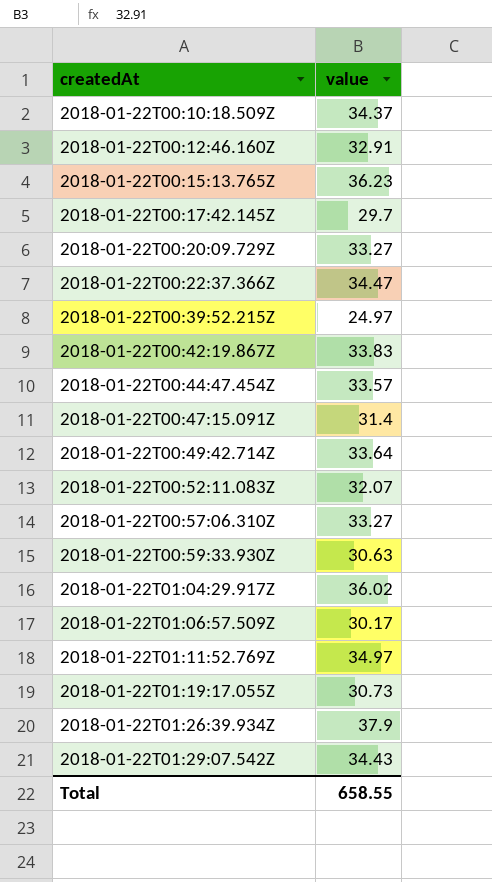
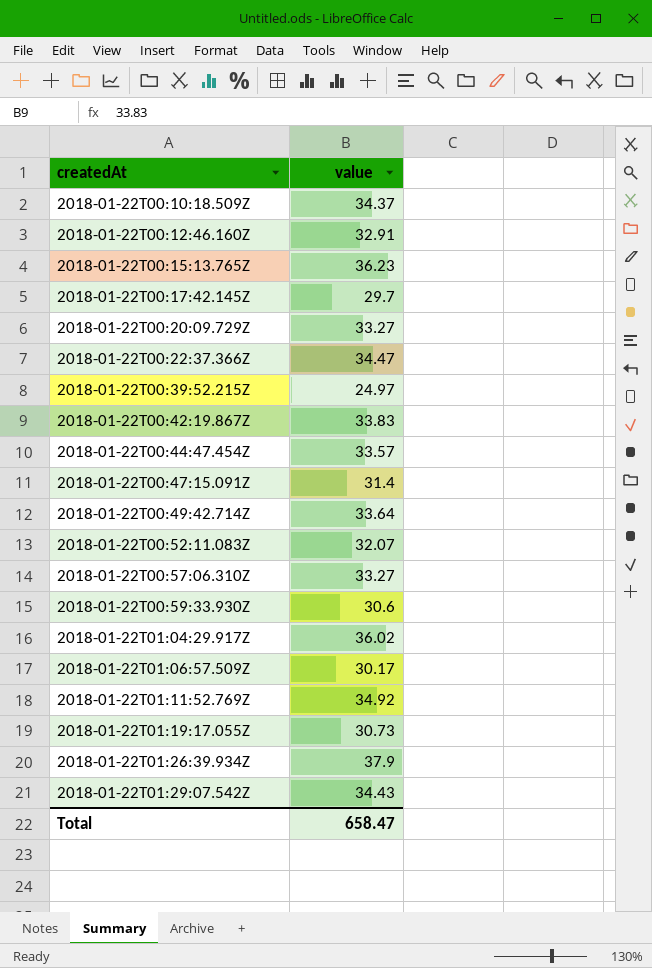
2018-01-22T00:59:33.930Z | value: 30.63 -> 30.6
2018-01-22T01:11:52.769Z | value: 34.97 -> 34.92
Total | value: 658.55 -> 658.47

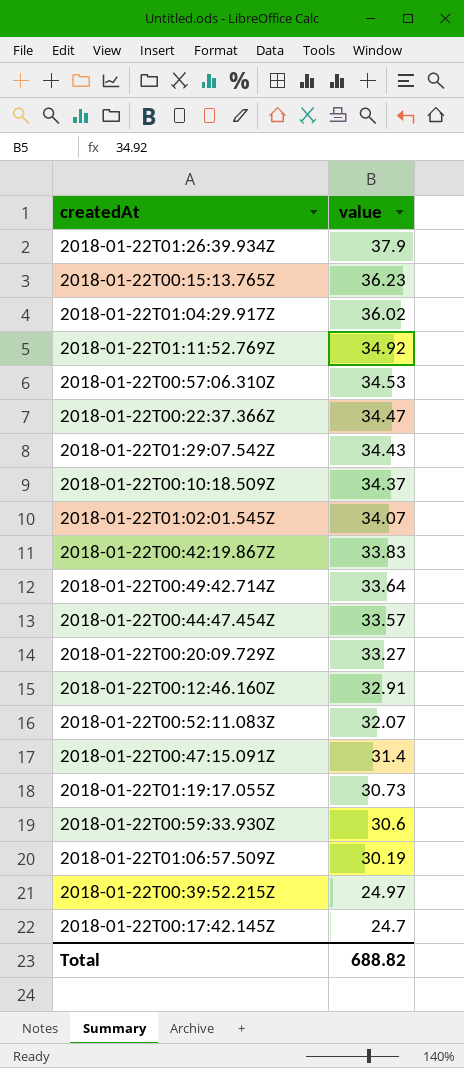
row order: createdAt ascending -> value descending
2018-01-22T00:57:06.310Z | value: 33.27 -> 34.53
row 2018-01-22T01:02:01.545Z: none -> 34.07
2018-01-22T01:06:57.509Z | value: 30.17 -> 30.19
2018-01-22T00:17:42.145Z | value: 29.7 -> 24.7
Total | value: 658.47 -> 688.82

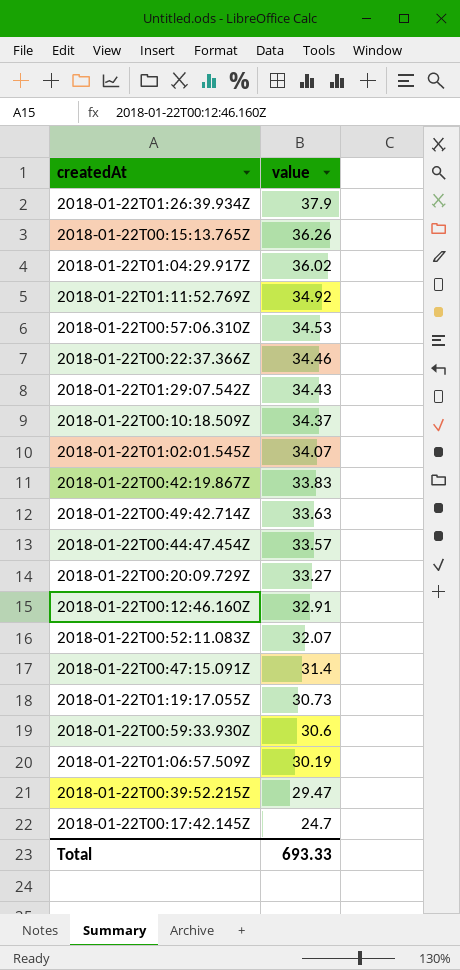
2018-01-22T00:15:13.765Z | value: 36.23 -> 36.26
2018-01-22T00:22:37.366Z | value: 34.47 -> 34.46
2018-01-22T00:49:42.714Z | value: 33.64 -> 33.63
2018-01-22T00:39:52.215Z | value: 24.97 -> 29.47
Total | value: 688.82 -> 693.33

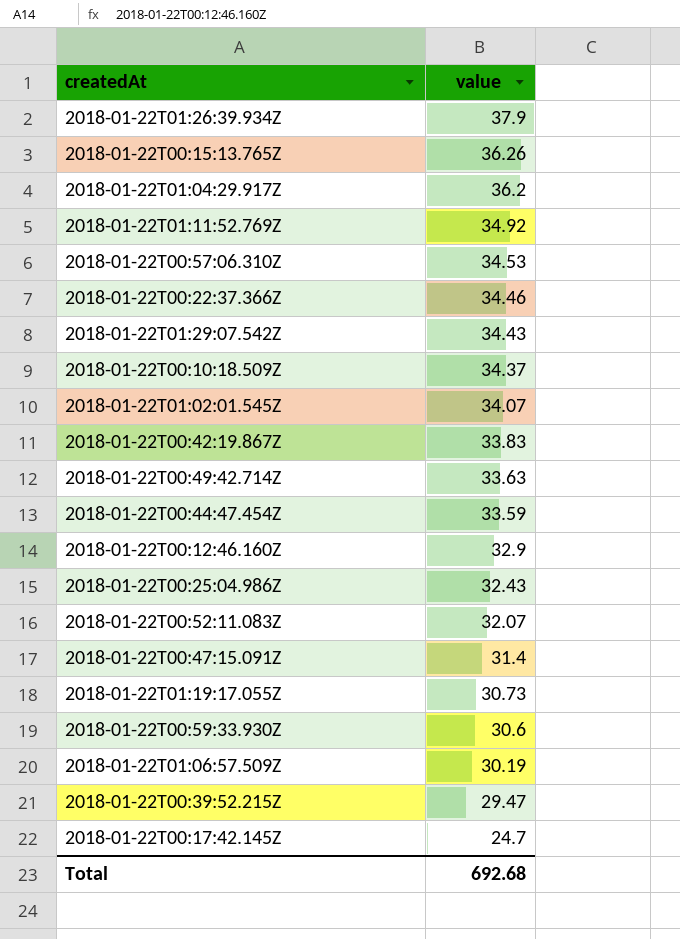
row 2018-01-22T00:20:09.729Z: 33.27 -> none
2018-01-22T01:04:29.917Z | value: 36.02 -> 36.2
2018-01-22T00:44:47.454Z | value: 33.57 -> 33.59
2018-01-22T00:12:46.160Z | value: 32.91 -> 32.9
row 2018-01-22T00:25:04.986Z: none -> 32.43
Total | value: 693.33 -> 692.68

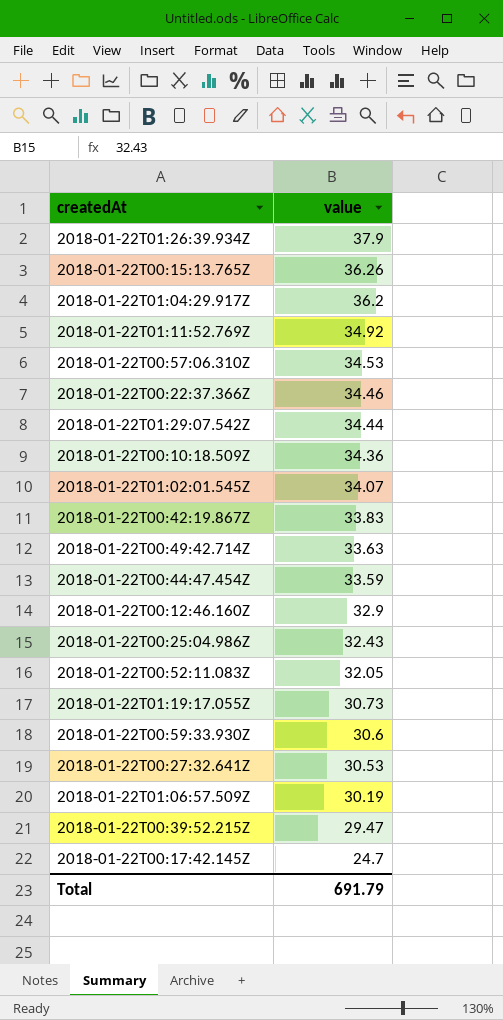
row 2018-01-22T00:47:15.091Z: 31.4 -> none
2018-01-22T01:29:07.542Z | value: 34.43 -> 34.44
2018-01-22T00:10:18.509Z | value: 34.37 -> 34.36
2018-01-22T00:52:11.083Z | value: 32.07 -> 32.05
row 2018-01-22T00:27:32.641Z: none -> 30.53
Total | value: 692.68 -> 691.79

